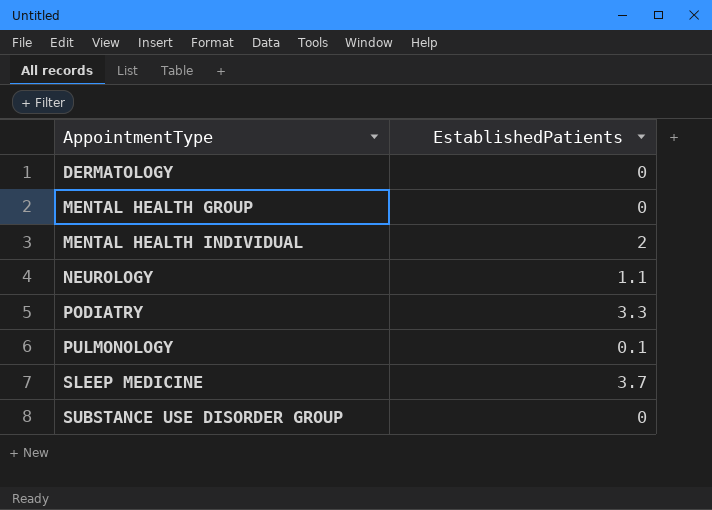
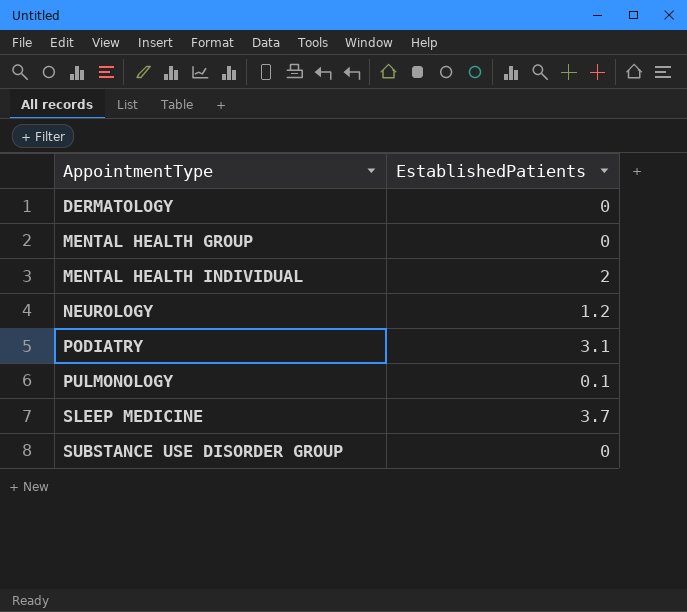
NEUROLOGY | EstablishedPatients: 1.1 -> 1.2
PODIATRY | EstablishedPatients: 3.3 -> 3.1

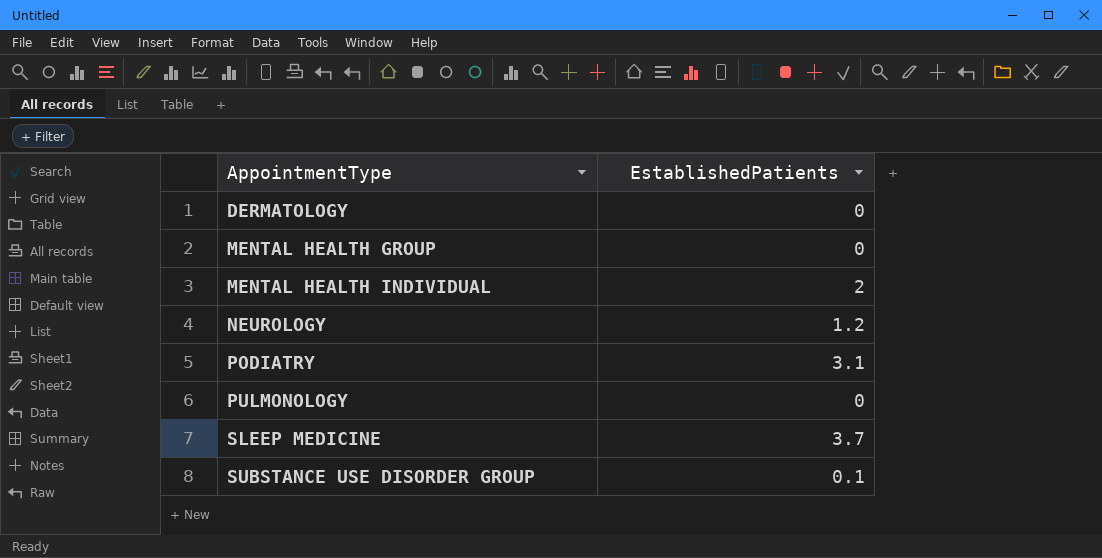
PULMONOLOGY | EstablishedPatients: 0.1 -> 0
SUBSTANCE USE DISORDER GROUP | EstablishedPatients: 0 -> 0.1

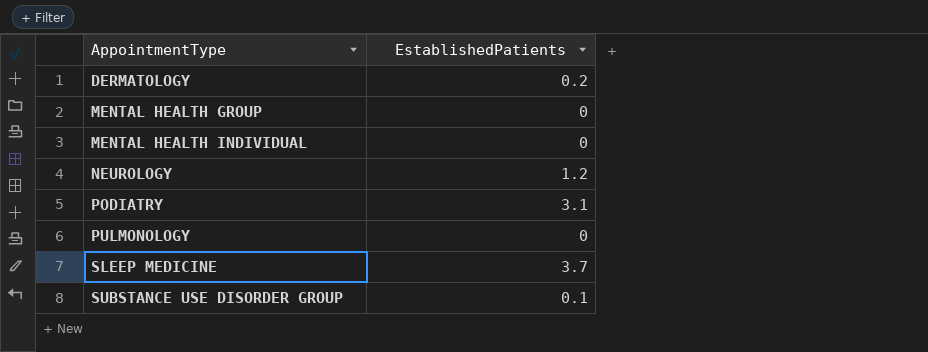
DERMATOLOGY | EstablishedPatients: 0 -> 0.2
MENTAL HEALTH INDIVIDUAL | EstablishedPatients: 2 -> 0

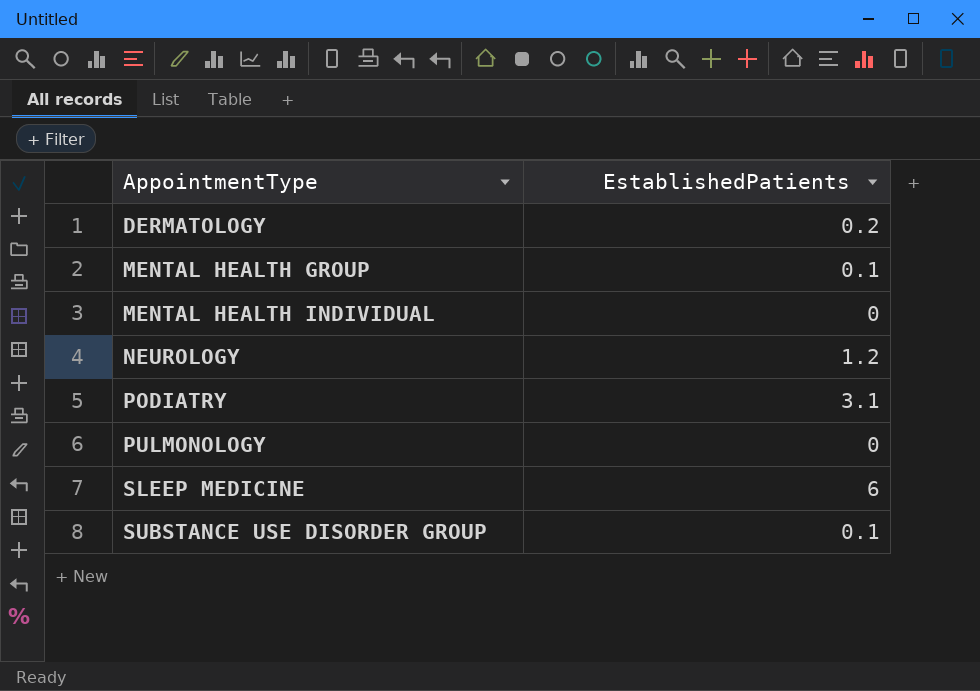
MENTAL HEALTH GROUP | EstablishedPatients: 0 -> 0.1
SLEEP MEDICINE | EstablishedPatients: 3.7 -> 6

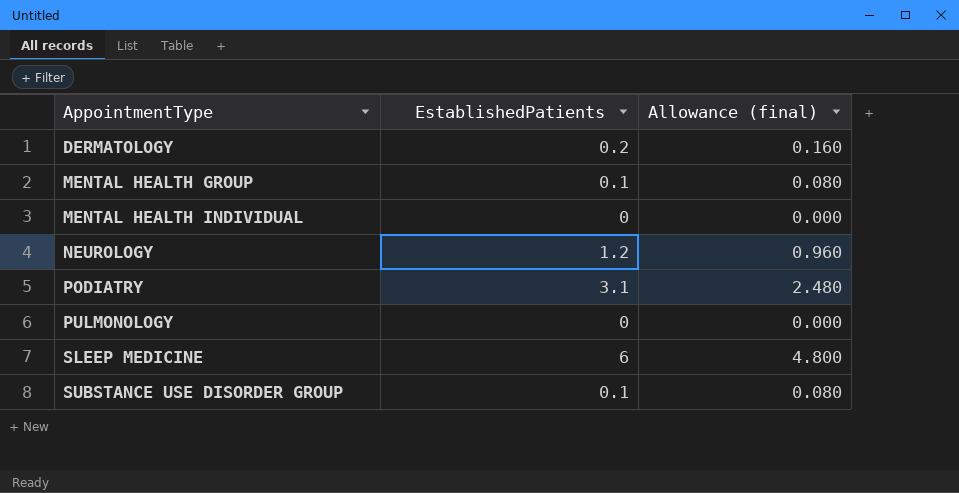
column Allowance (final) | formula: none -> [EstablishedPatients] * 0.8

